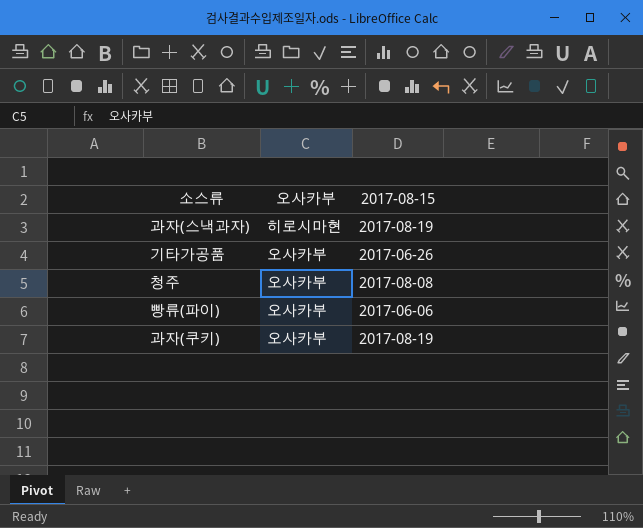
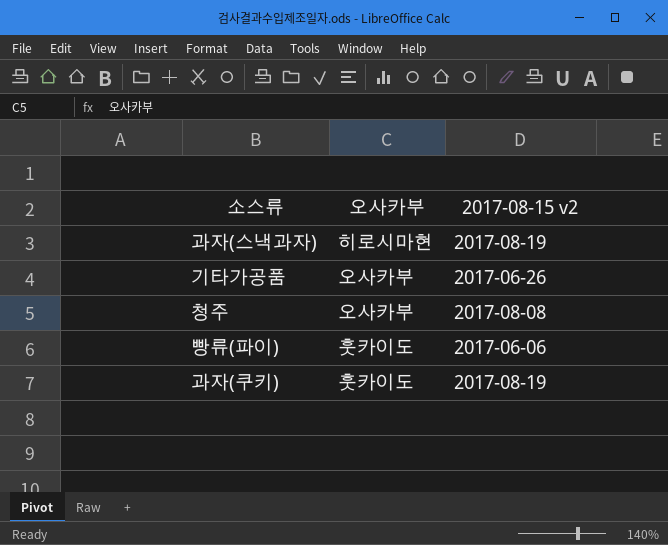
column name: 2017-08-15 -> 2017-08-15 v2
빵류(파이) | 오사카부: 오사카부 -> 훗카이도
과자(쿠키) | 오사카부: 오사카부 -> 훗카이도

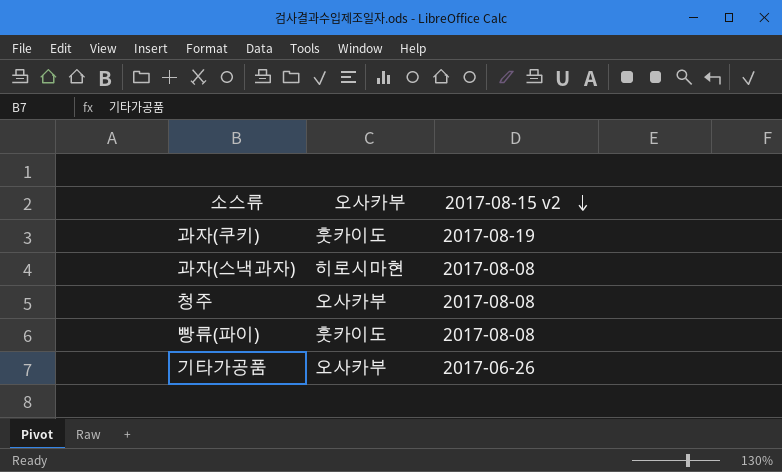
row order: none -> 2017-08-15 v2 descending
과자(스낵과자) | 2017-08-15 v2: 2017-08-19 -> 2017-08-08
빵류(파이) | 2017-08-15 v2: 2017-06-06 -> 2017-08-08

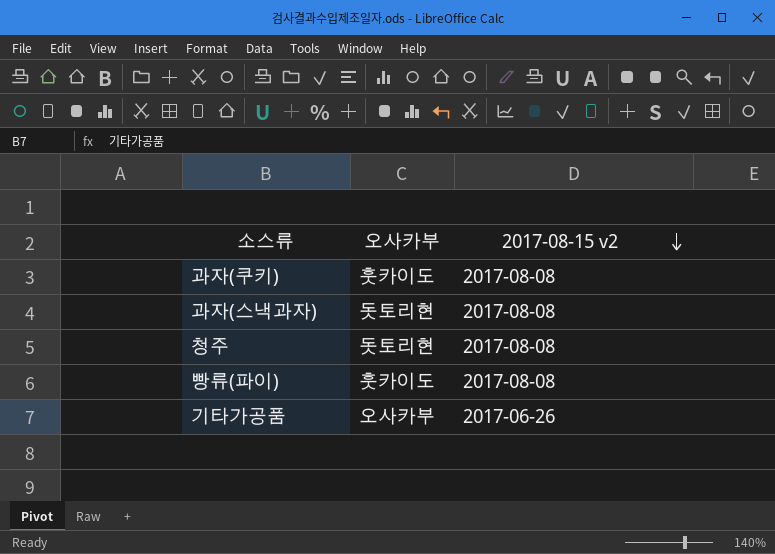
과자(쿠키) | 2017-08-15 v2: 2017-08-19 -> 2017-08-08
과자(스낵과자) | 오사카부: 히로시마현 -> 돗토리현
청주 | 오사카부: 오사카부 -> 돗토리현

